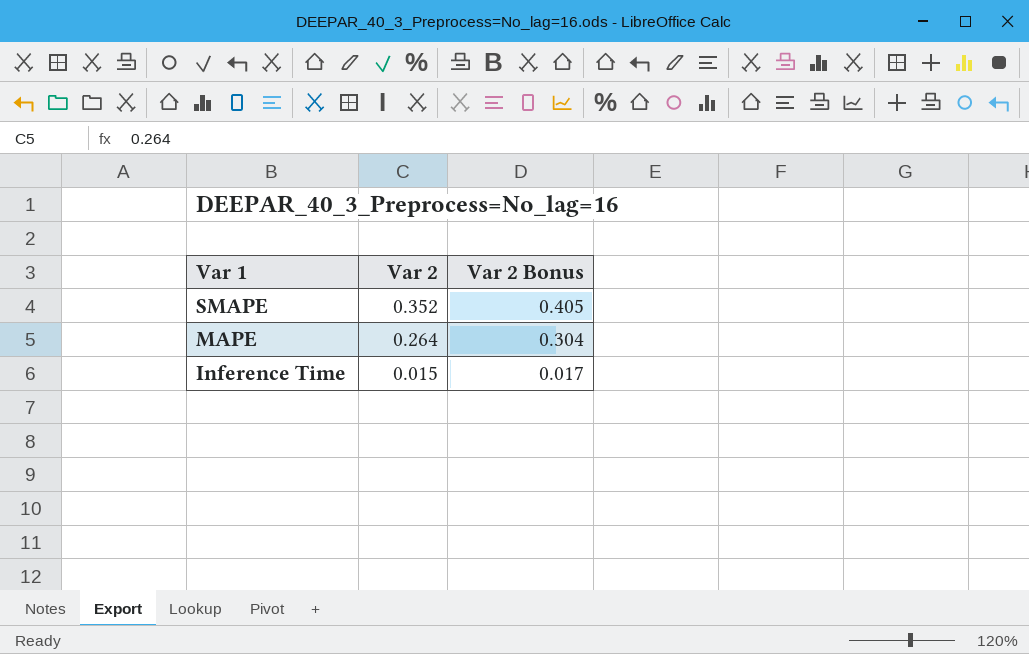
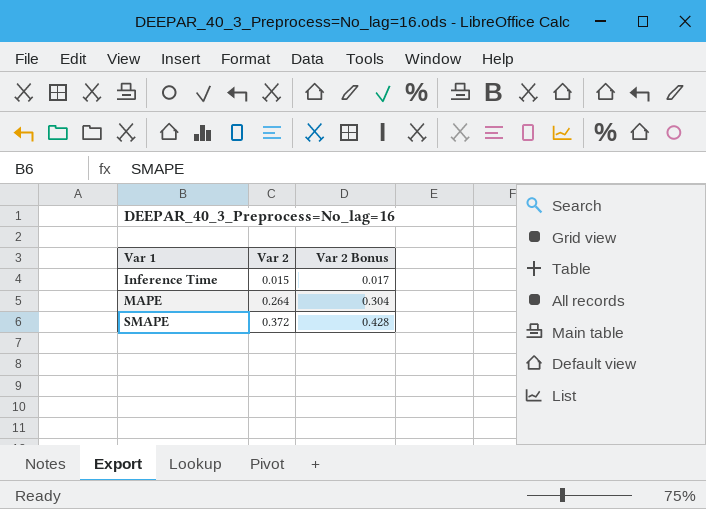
row order: Var 1 descending -> Var 1 ascending
SMAPE | Var 2: 0.352 -> 0.372
SMAPE | Var 2 Bonus: 0.405 -> 0.428

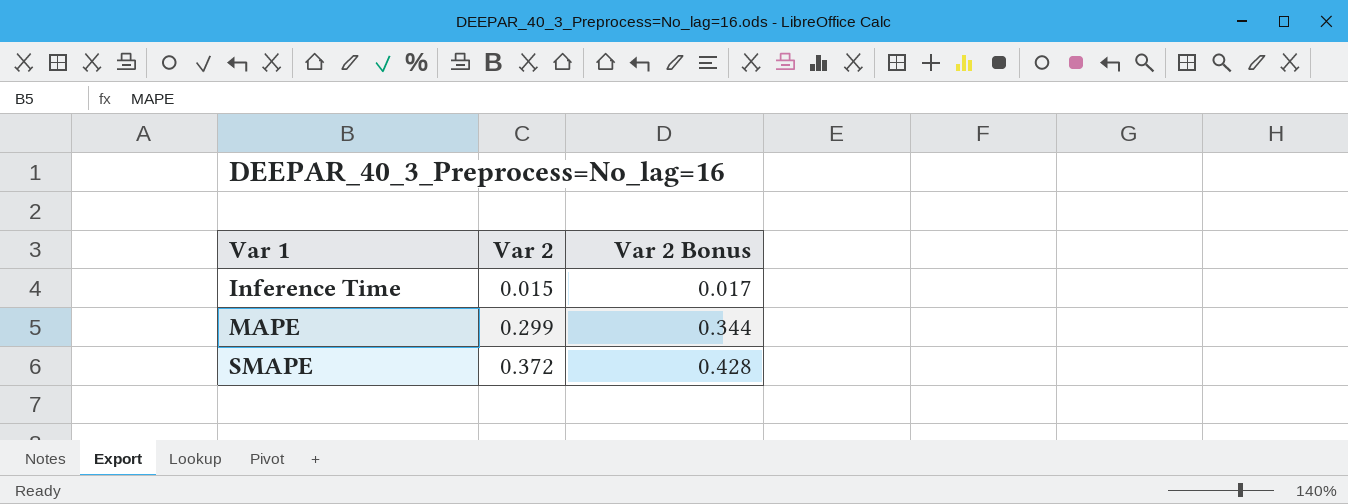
MAPE | Var 2: 0.264 -> 0.299
MAPE | Var 2 Bonus: 0.304 -> 0.344

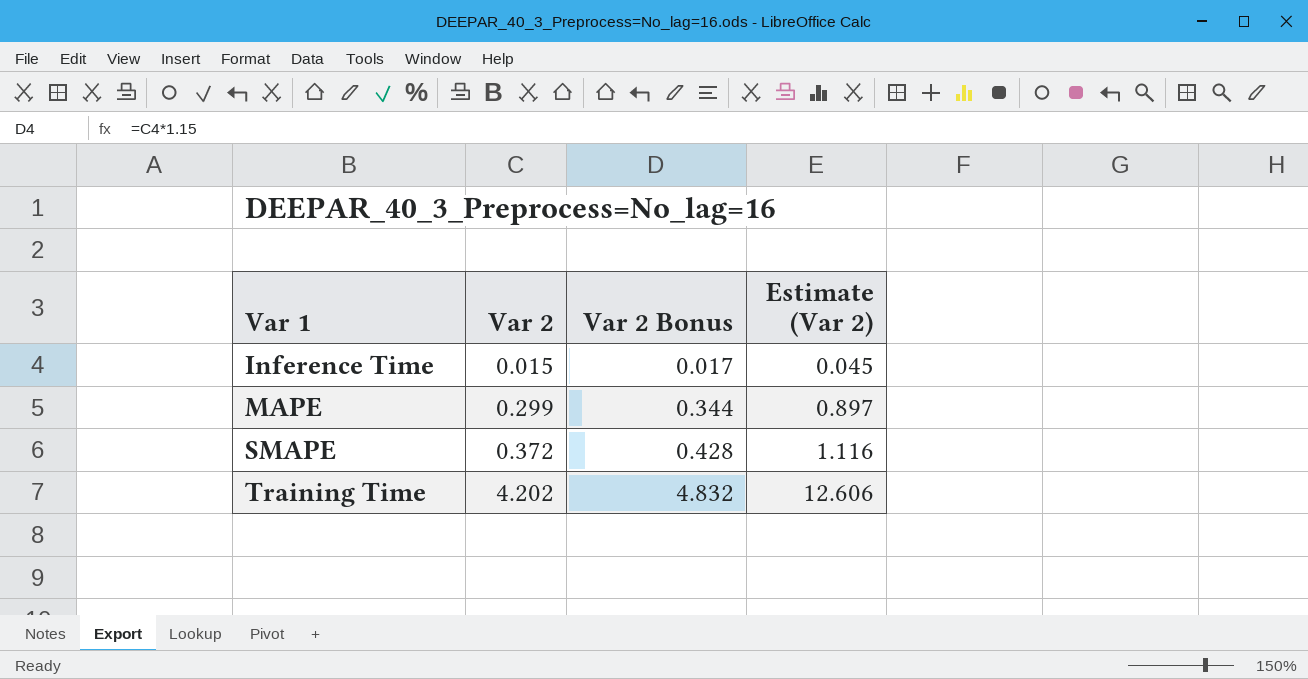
column Estimate (Var 2) | formula: none -> [Var 2] * 3
row Training Time: none -> 4.202 | 4.832 | 12.606

